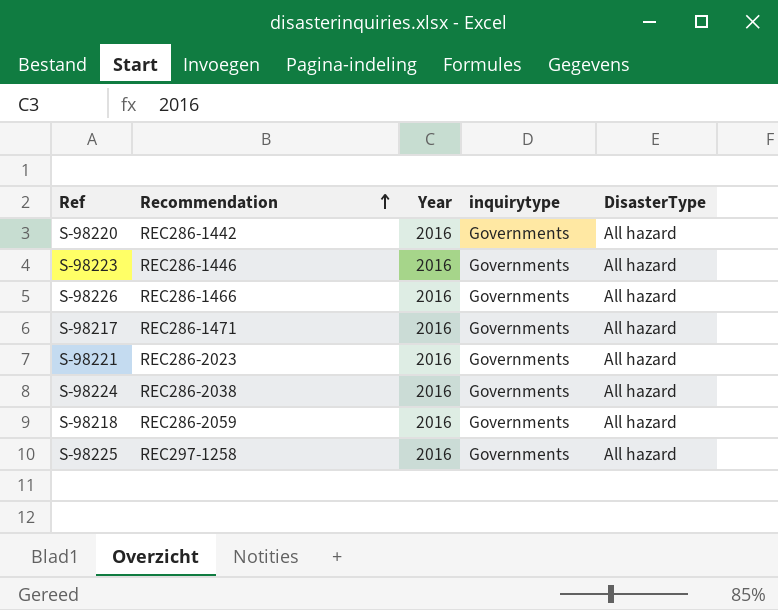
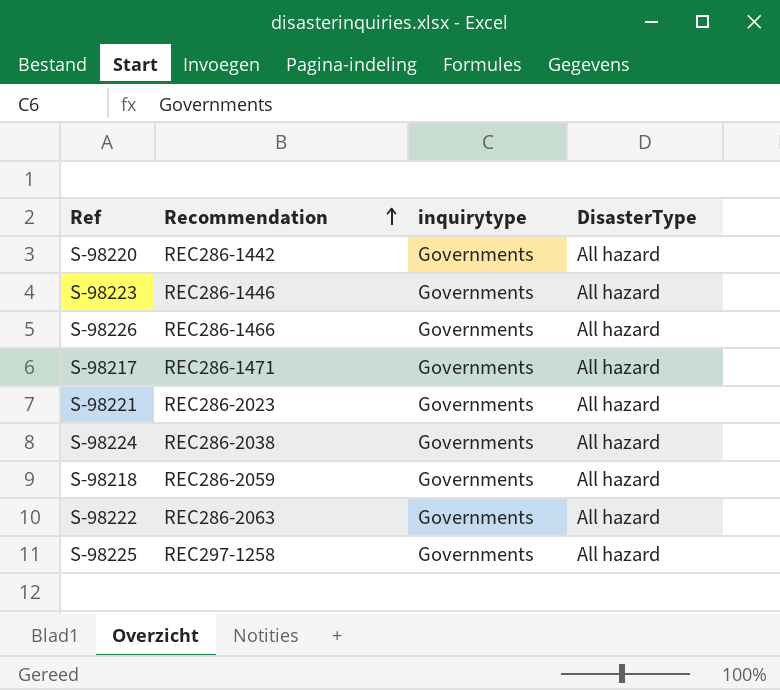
column Year | position: 3 -> none
row S-98222: none -> REC286-2063 | Governments | All hazard

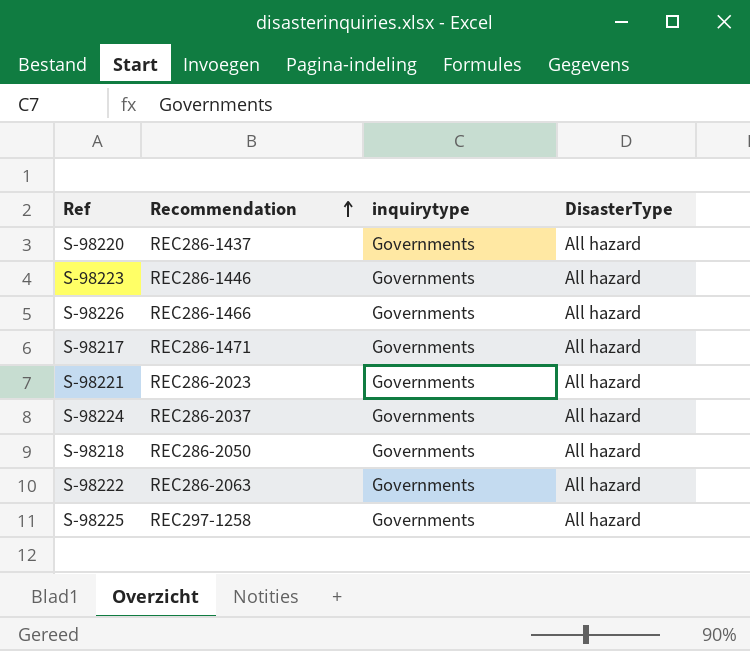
S-98220 | Recommendation: REC286-1442 -> REC286-1437
S-98224 | Recommendation: REC286-2038 -> REC286-2037
S-98218 | Recommendation: REC286-2059 -> REC286-2050

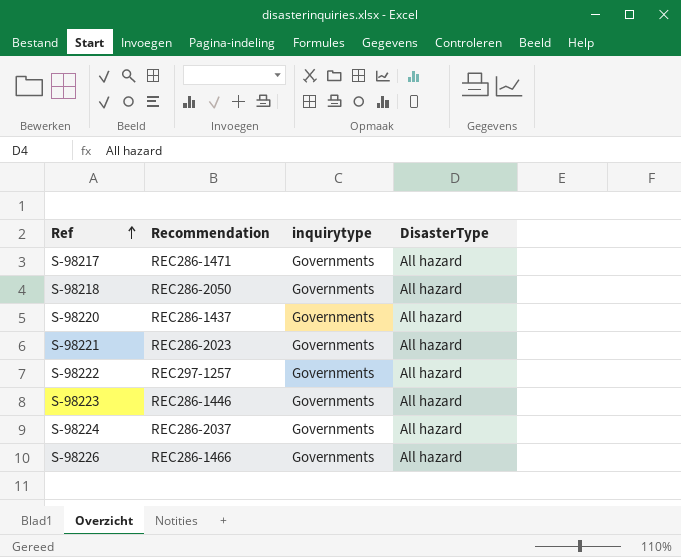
row order: Recommendation ascending -> Ref ascending
row S-98225: REC297-1258 | Governments | All hazard -> none
S-98222 | Recommendation: REC286-2063 -> REC297-1257

